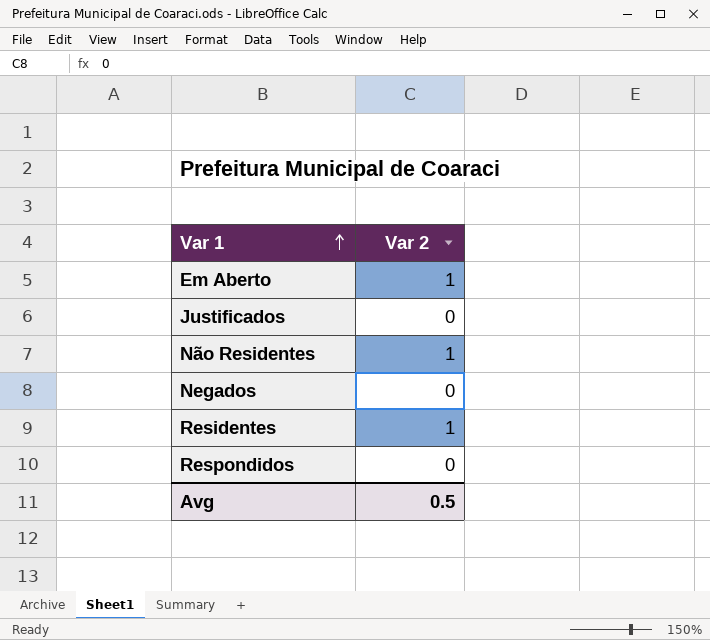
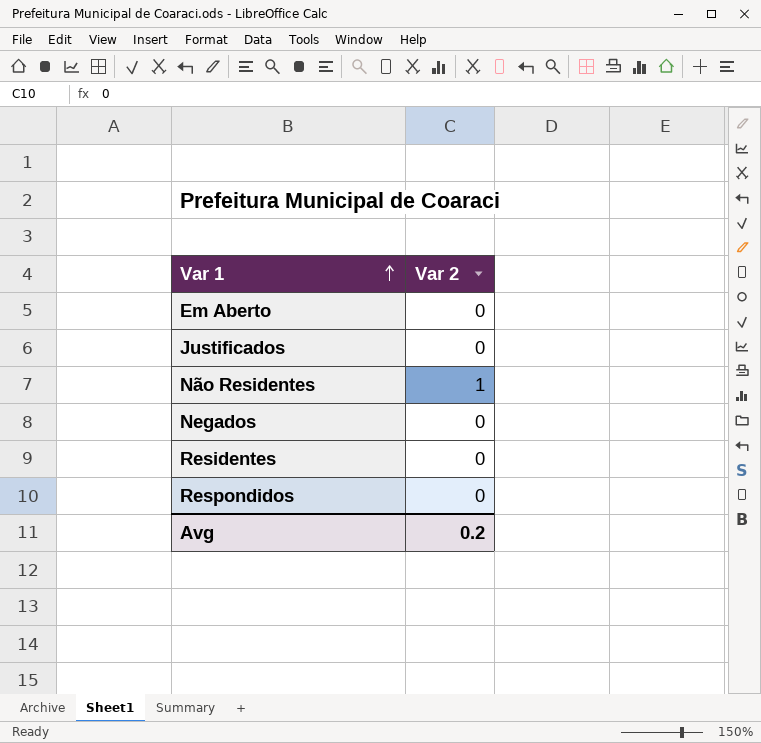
Em Aberto | Var 2: 1 -> 0
Residentes | Var 2: 1 -> 0
Avg | Var 2: 0.5 -> 0.2

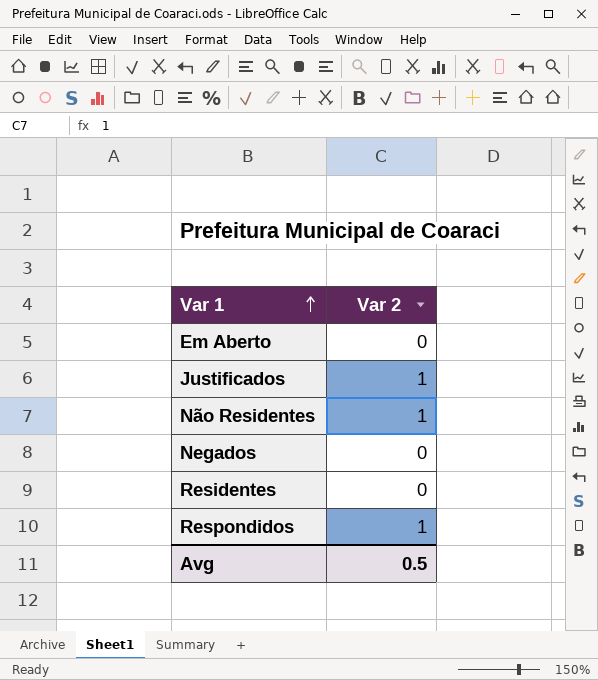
Justificados | Var 2: 0 -> 1
Respondidos | Var 2: 0 -> 1
Avg | Var 2: 0.2 -> 0.5

